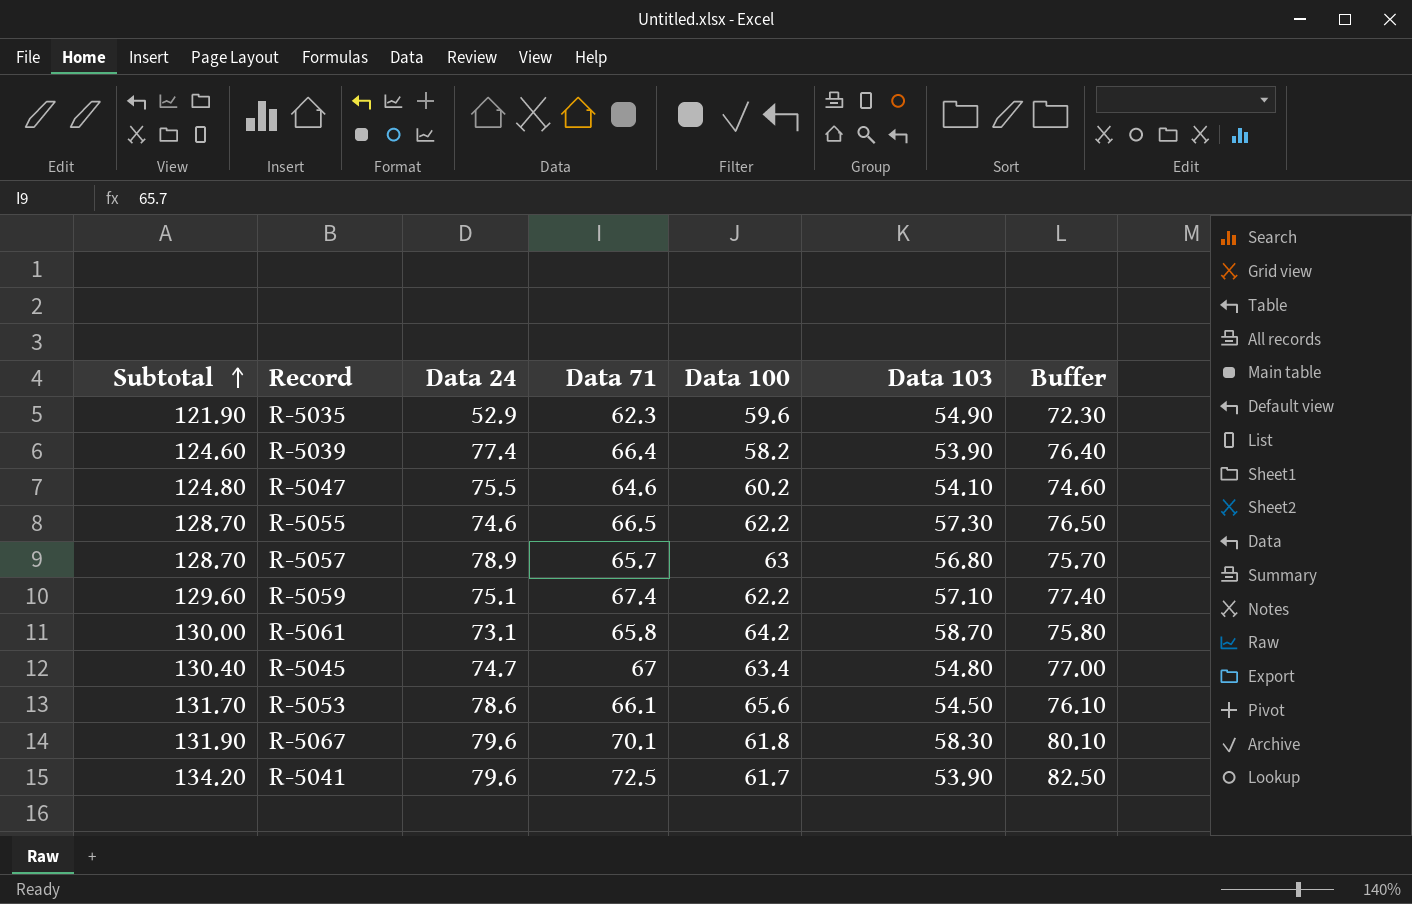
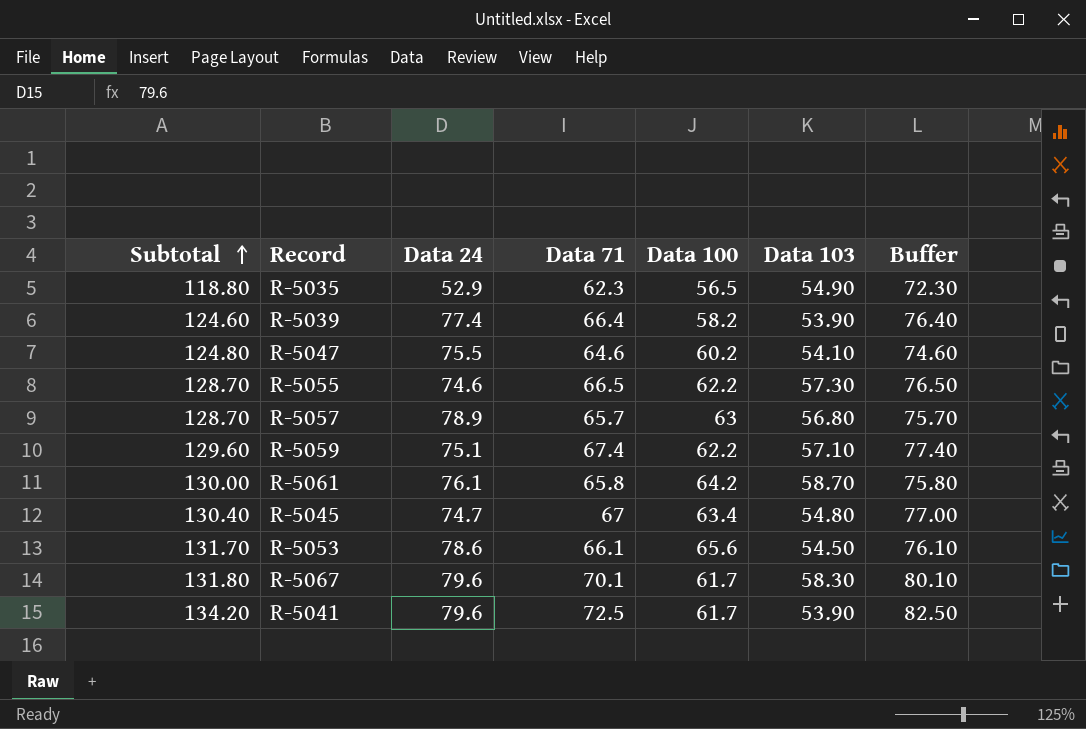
R-5035 | Subtotal: 121.90 -> 118.80
R-5035 | Data 100: 59.6 -> 56.5
R-5061 | Data 24: 73.1 -> 76.1
R-5067 | Subtotal: 131.90 -> 131.80
R-5067 | Data 100: 61.8 -> 61.7

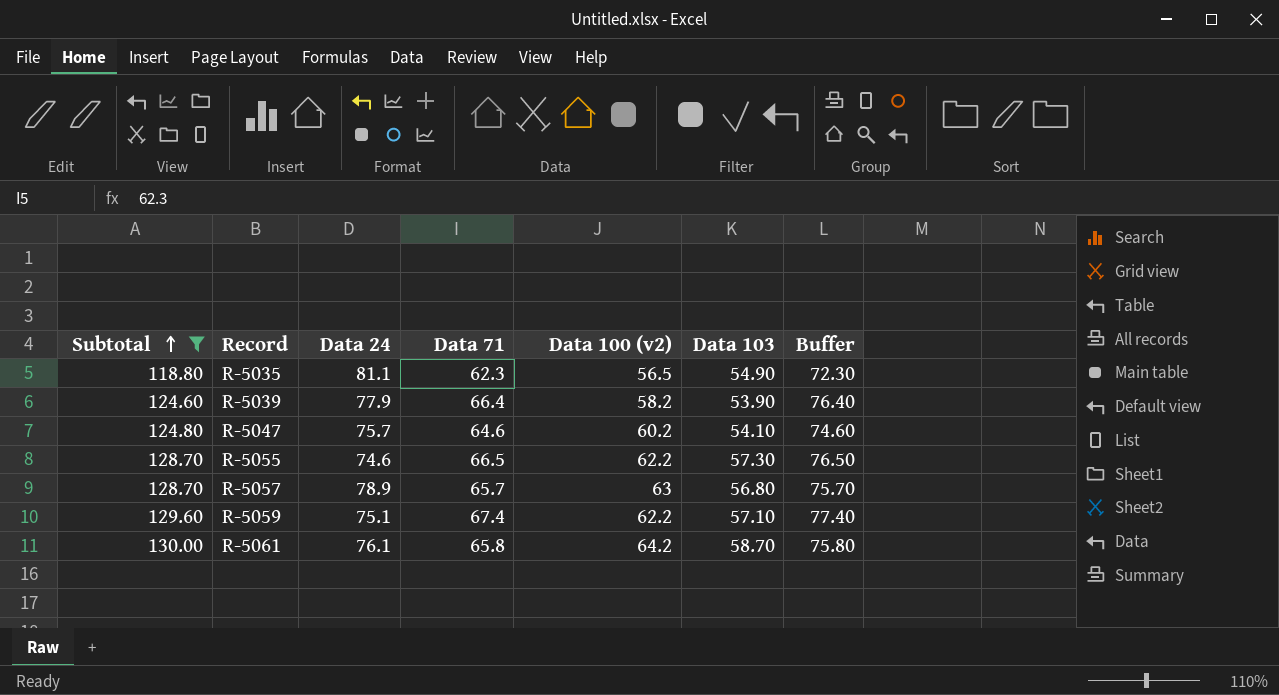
filter: none -> Subtotal <= 130.00
column name: Data 100 -> Data 100 (v2)
R-5035 | Data 24: 52.9 -> 81.1
R-5039 | Data 24: 77.4 -> 77.9
R-5047 | Data 24: 75.5 -> 75.7

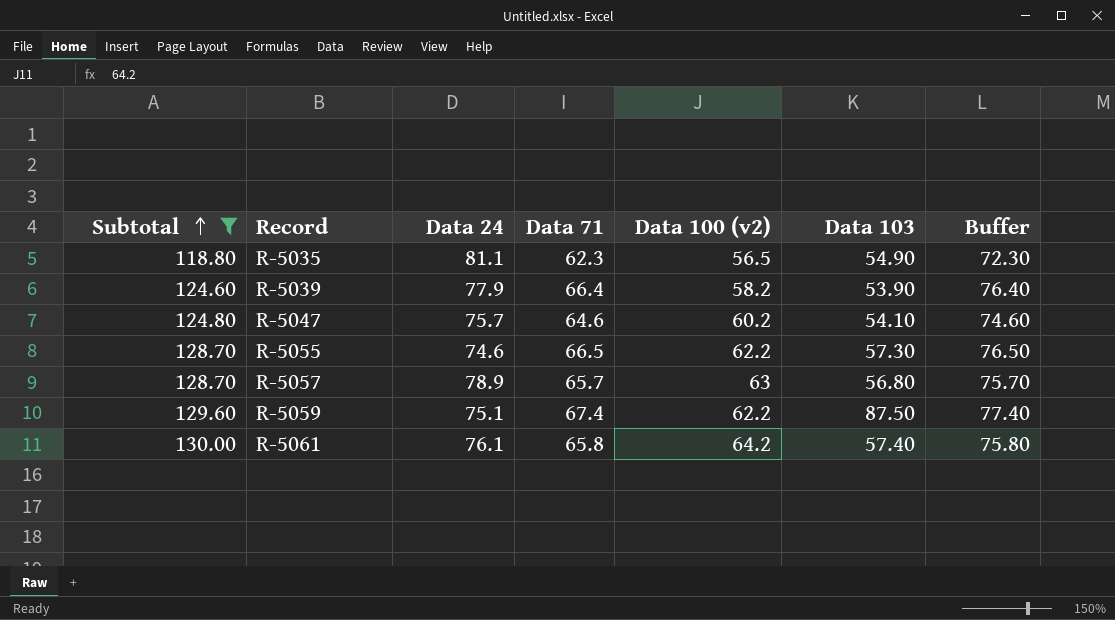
R-5059 | Data 103: 57.10 -> 87.50
R-5061 | Data 103: 58.70 -> 57.40

